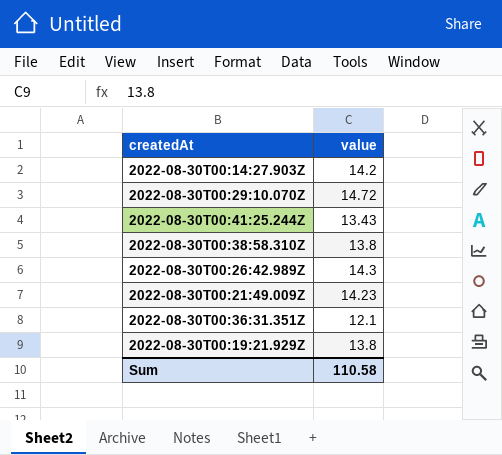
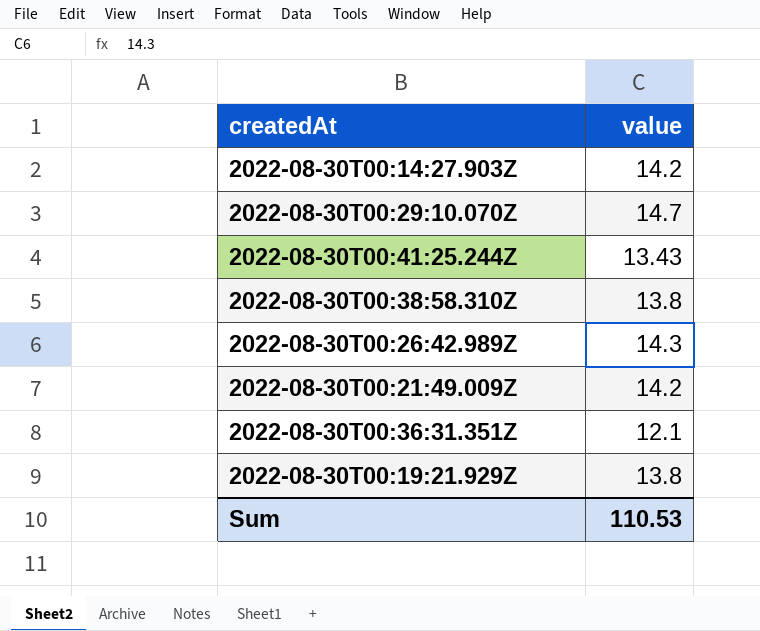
2022-08-30T00:29:10.070Z | value: 14.72 -> 14.7
2022-08-30T00:21:49.009Z | value: 14.23 -> 14.2
Sum | value: 110.58 -> 110.53

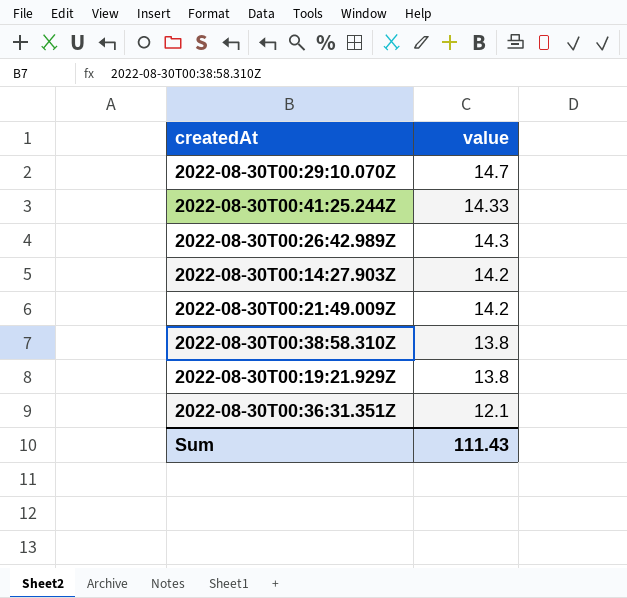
row order: none -> value descending
2022-08-30T00:41:25.244Z | value: 13.43 -> 14.33
Sum | value: 110.53 -> 111.43

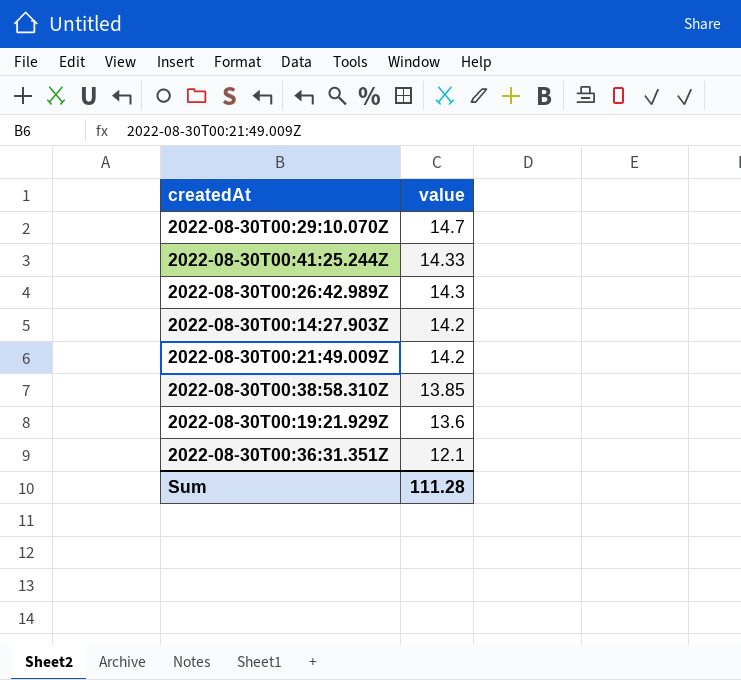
2022-08-30T00:38:58.310Z | value: 13.8 -> 13.85
2022-08-30T00:19:21.929Z | value: 13.8 -> 13.6
Sum | value: 111.43 -> 111.28

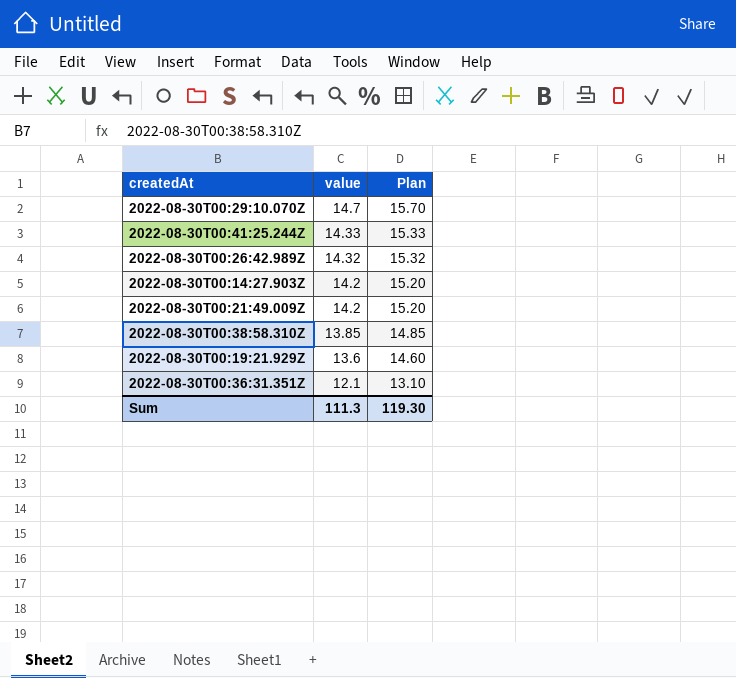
column Plan | formula: none -> [value] + 1
2022-08-30T00:26:42.989Z | value: 14.3 -> 14.32
Sum | value: 111.28 -> 111.3

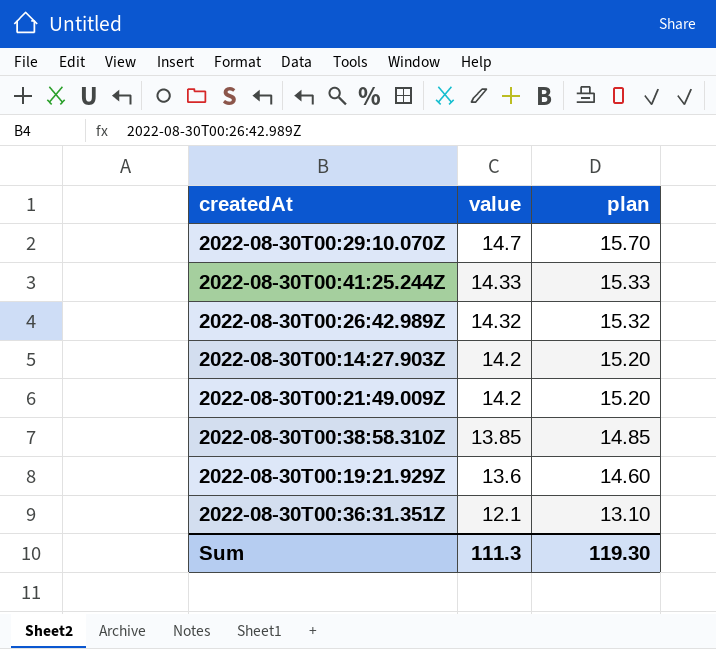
column name: Plan -> plan

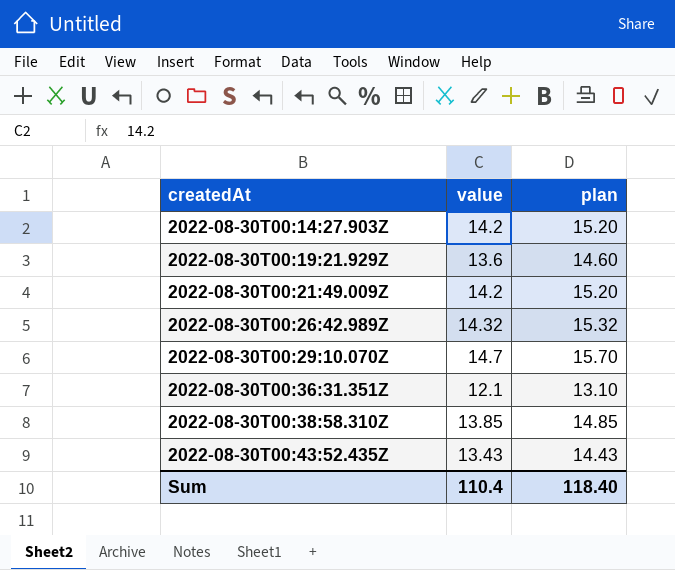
row order: value descending -> createdAt ascending
row 2022-08-30T00:41:25.244Z: 14.33 | 15.33 -> none
row 2022-08-30T00:43:52.435Z: none -> 13.43 | 14.43
Sum | value: 111.3 -> 110.4
Sum | plan: 119.30 -> 118.40

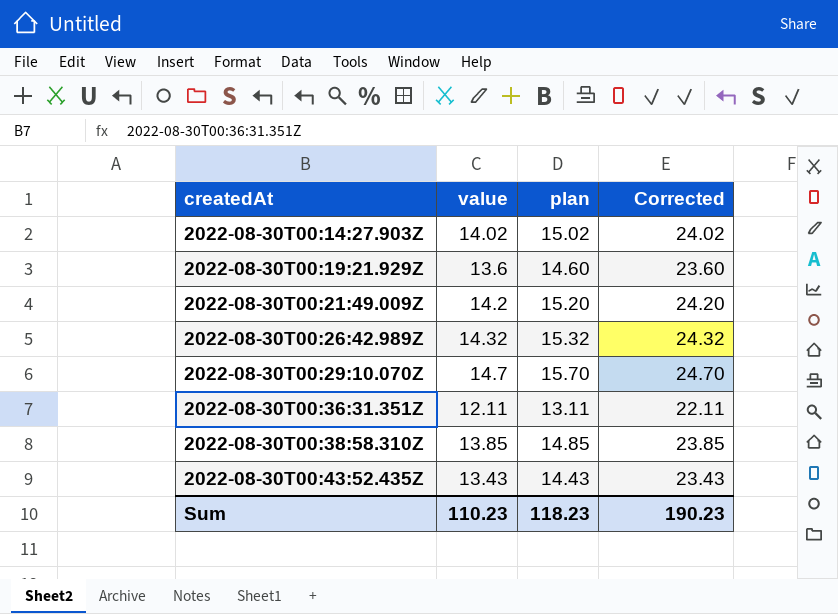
column Corrected | formula: none -> [value] + 10
2022-08-30T00:14:27.903Z | value: 14.2 -> 14.02
2022-08-30T00:14:27.903Z | plan: 15.20 -> 15.02
2022-08-30T00:36:31.351Z | value: 12.1 -> 12.11
2022-08-30T00:36:31.351Z | plan: 13.10 -> 13.11
Sum | value: 110.4 -> 110.23
Sum | plan: 118.40 -> 118.23

